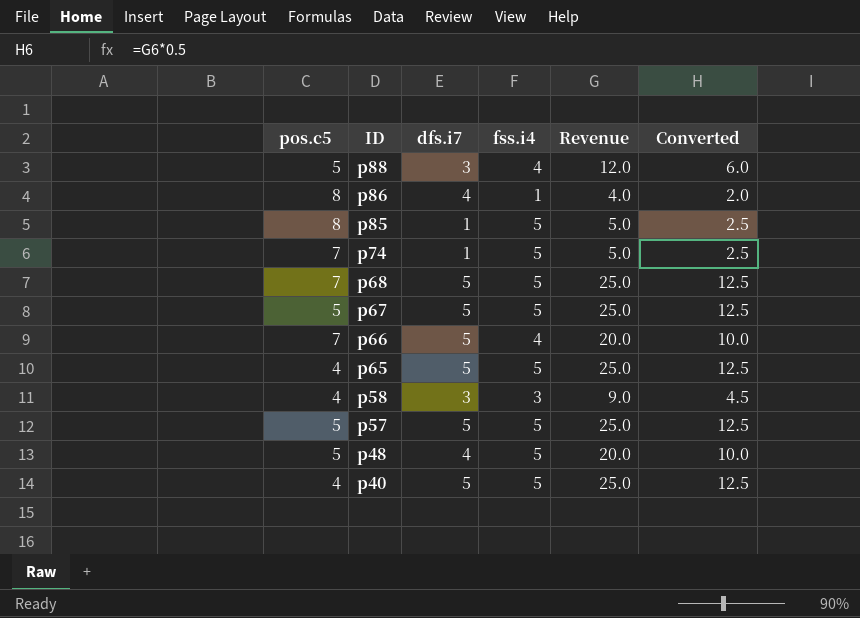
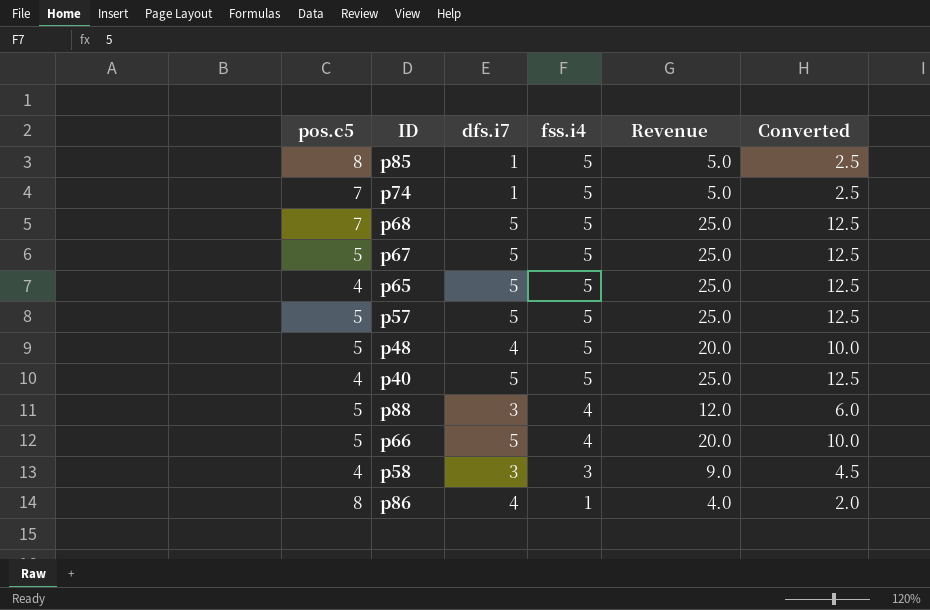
row order: ID descending -> fss.i4 descending
p66 | pos.c5: 7 -> 5

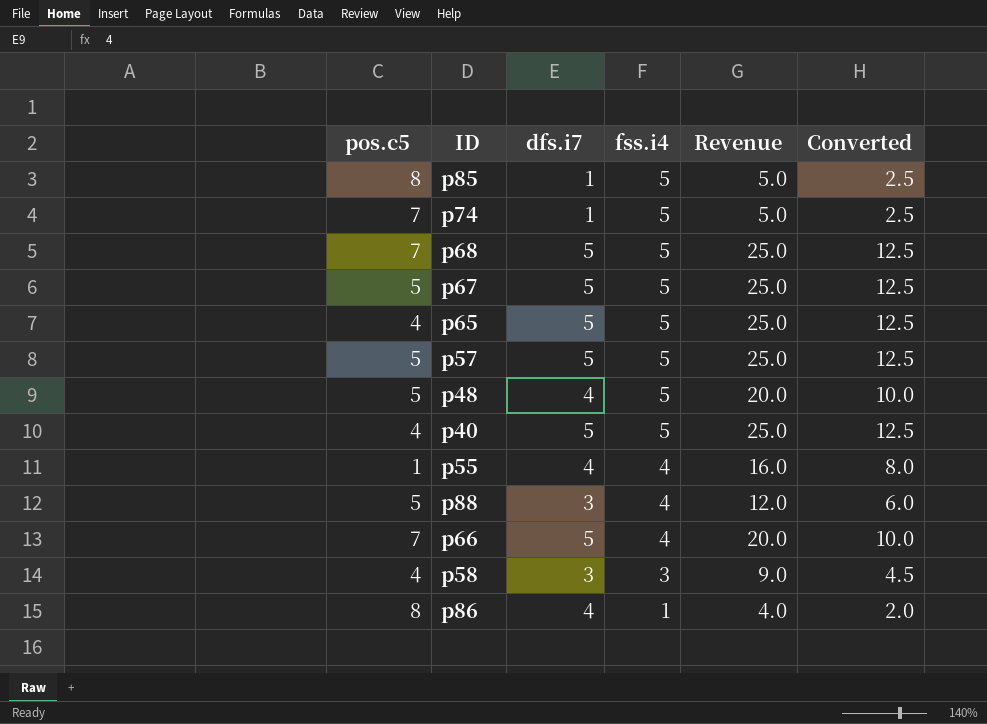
row p55: none -> 1 | 4 | 4 | 16.0 | 8.0
p66 | pos.c5: 5 -> 7

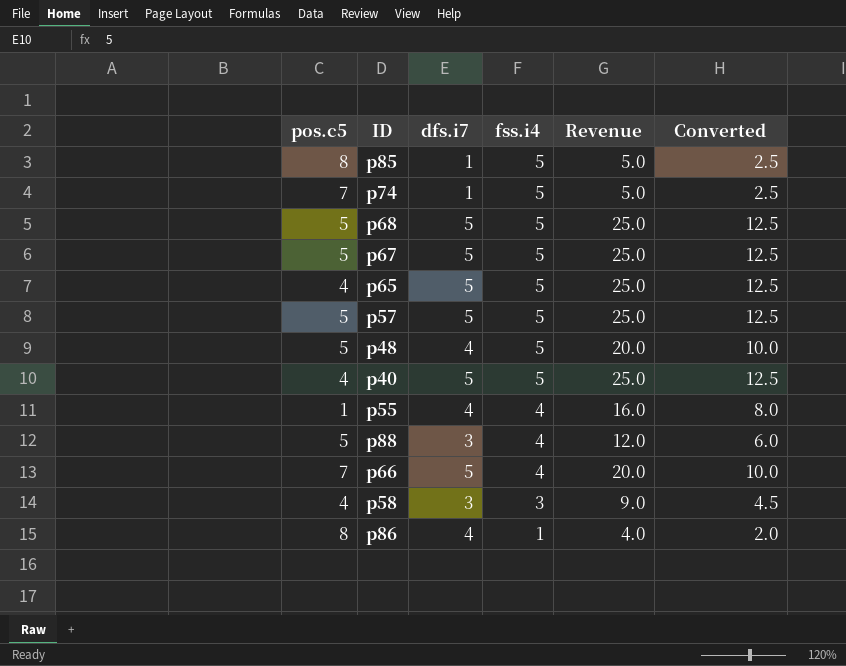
p68 | pos.c5: 7 -> 5

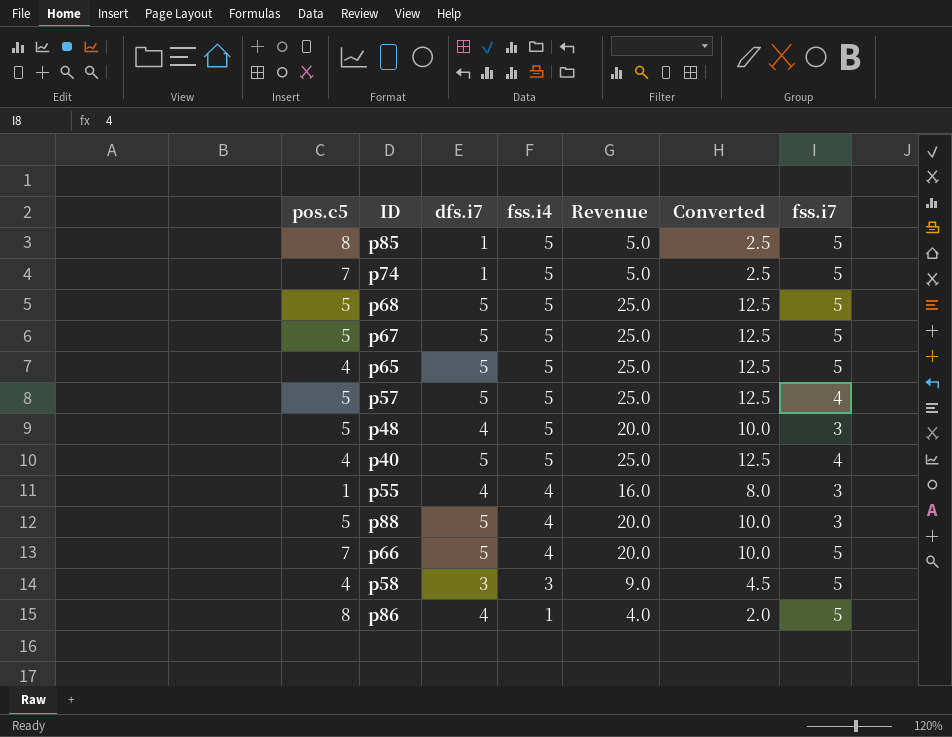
column fss.i7 | position: none -> 7
p88 | dfs.i7: 3 -> 5
p88 | Revenue: 12.0 -> 20.0
p88 | Converted: 6.0 -> 10.0

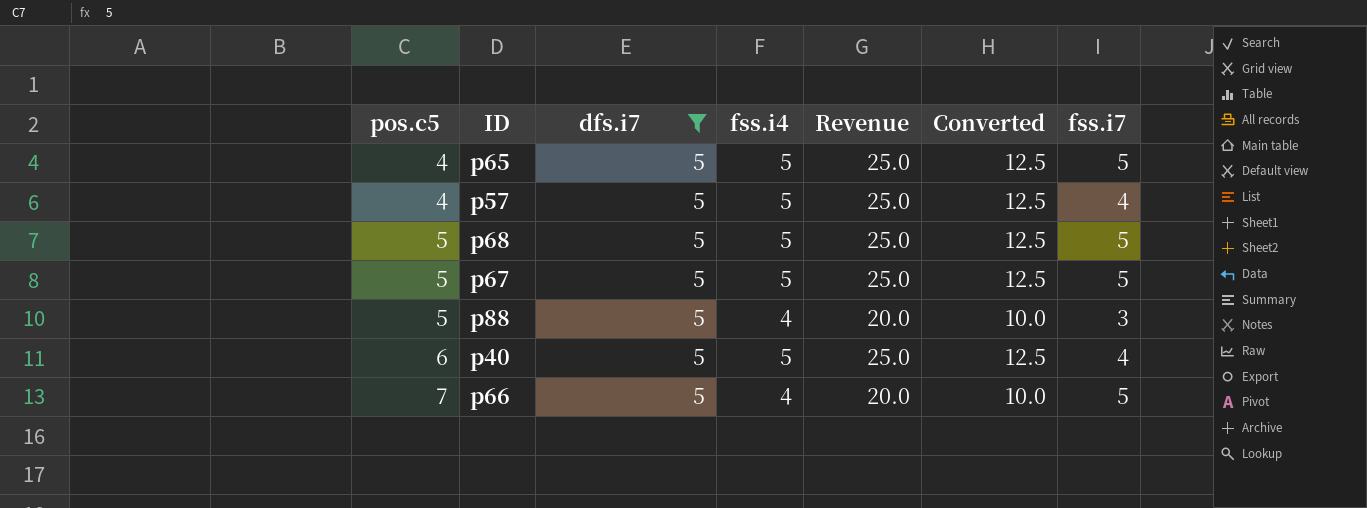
filter: none -> dfs.i7 = 5
row order: fss.i4 descending -> pos.c5 ascending
p57 | pos.c5: 5 -> 4
p40 | pos.c5: 4 -> 6

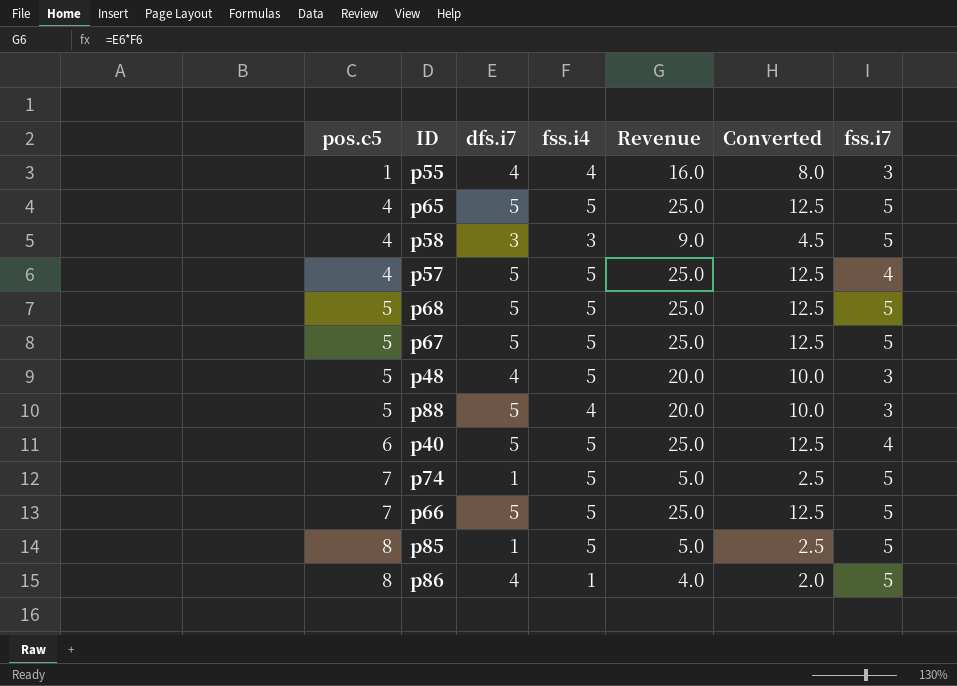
filter: dfs.i7 = 5 -> none
p66 | fss.i4: 4 -> 5
p66 | Revenue: 20.0 -> 25.0
p66 | Converted: 10.0 -> 12.5

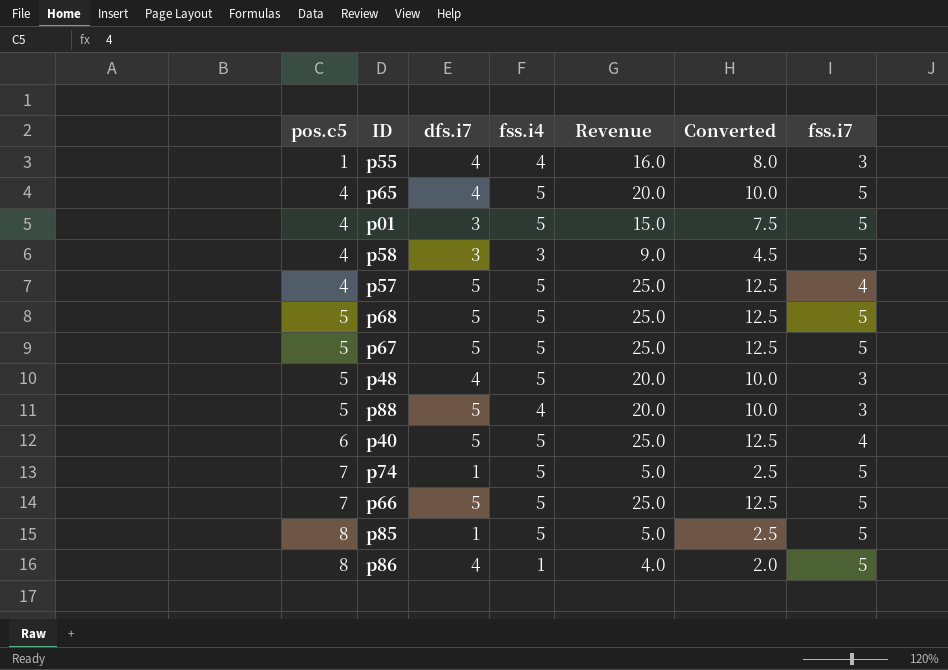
p65 | dfs.i7: 5 -> 4
p65 | Revenue: 25.0 -> 20.0
p65 | Converted: 12.5 -> 10.0
row p01: none -> 4 | 3 | 5 | 15.0 | 7.5 | 5

